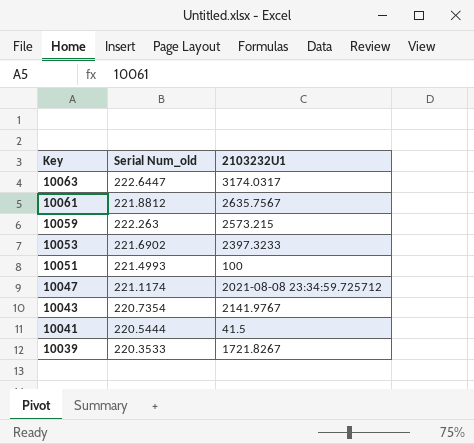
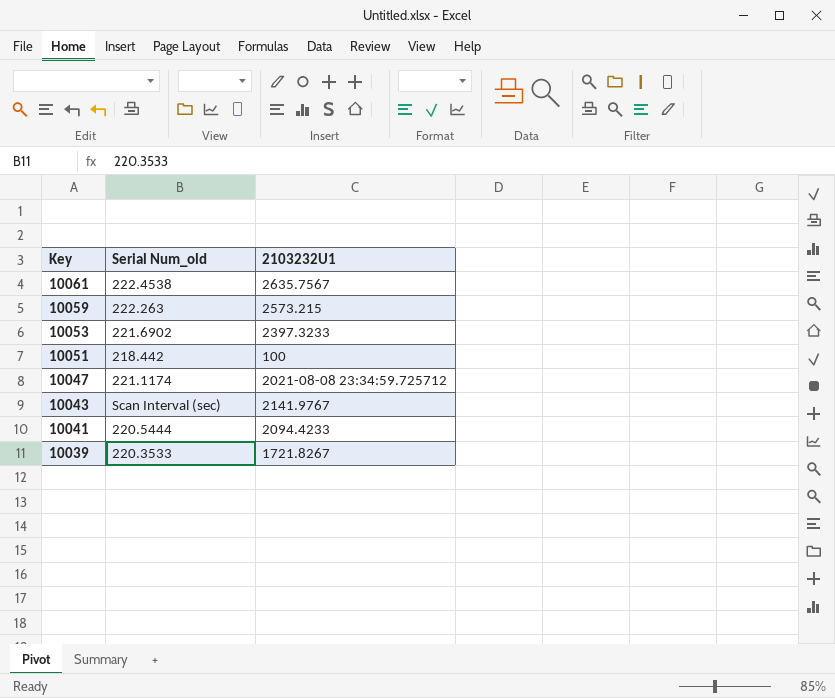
row 10063: 222.6447 | 3174.0317 -> none
10061 | Serial Num_old: 221.8812 -> 222.4538
10051 | Serial Num_old: 221.4993 -> 218.442
10043 | Serial Num_old: 220.7354 -> Scan Interval (sec)
10041 | 2103232U1: 41.5 -> 2094.4233

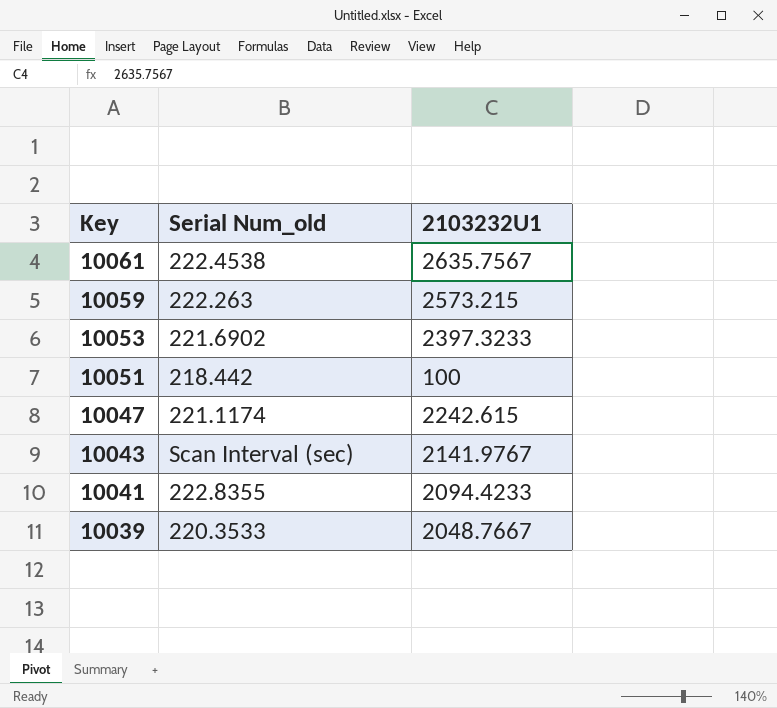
10047 | 2103232U1: 2021-08-08 23:34:59.725712 -> 2242.615
10041 | Serial Num_old: 220.5444 -> 222.8355
10039 | 2103232U1: 1721.8267 -> 2048.7667

